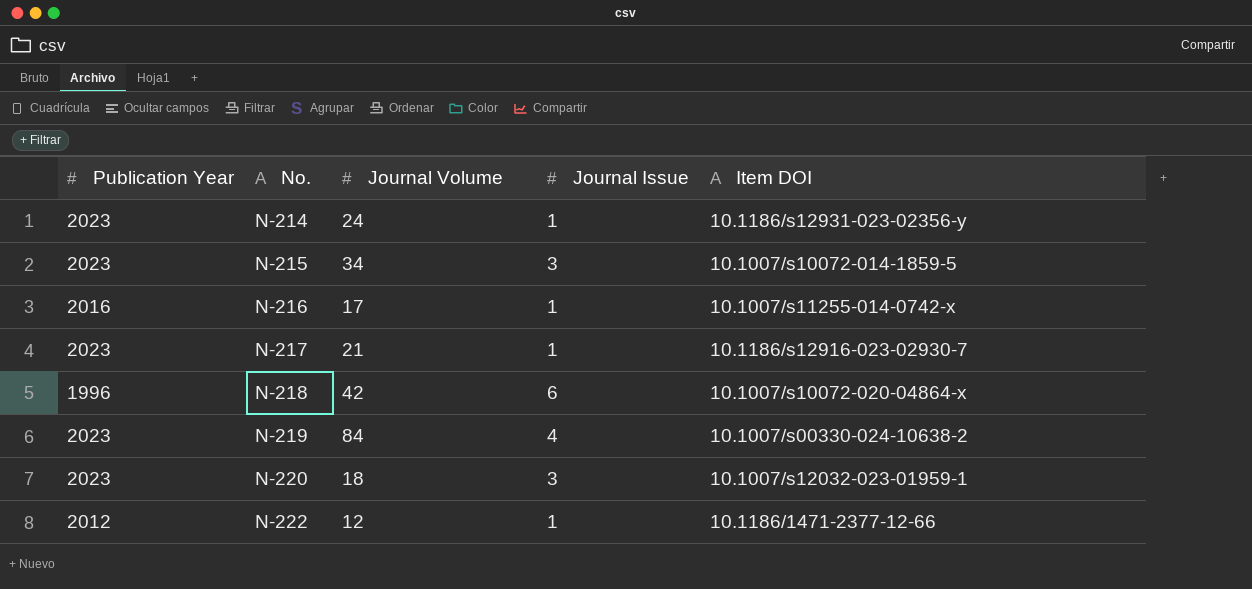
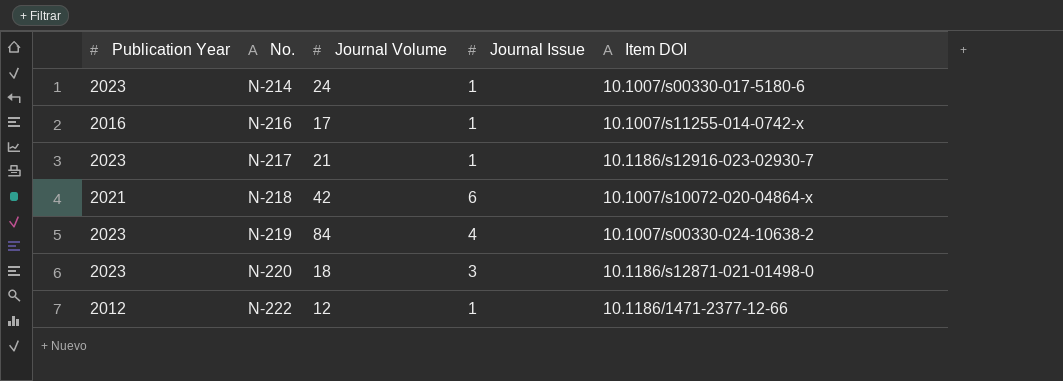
row N-215: 2023 | 34 | 3 | 10.1007/s10072-014-1859-5 -> none
N-214 | Item DOI: 10.1186/s12931-023-02356-y -> 10.1007/s00330-017-5180-6
N-218 | Publication Year: 1996 -> 2021
N-220 | Item DOI: 10.1007/s12032-023-01959-1 -> 10.1186/s12871-021-01498-0

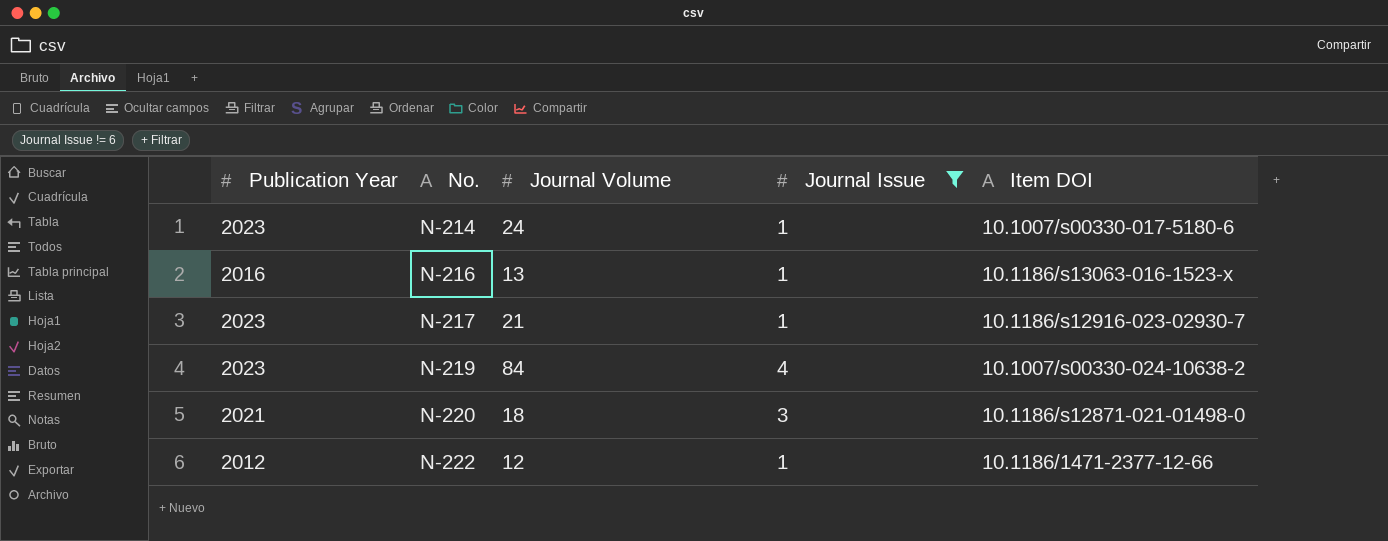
filter: none -> Journal Issue != 6
N-216 | Journal Volume: 17 -> 13
N-216 | Item DOI: 10.1007/s11255-014-0742-x -> 10.1186/s13063-016-1523-x
N-220 | Publication Year: 2023 -> 2021

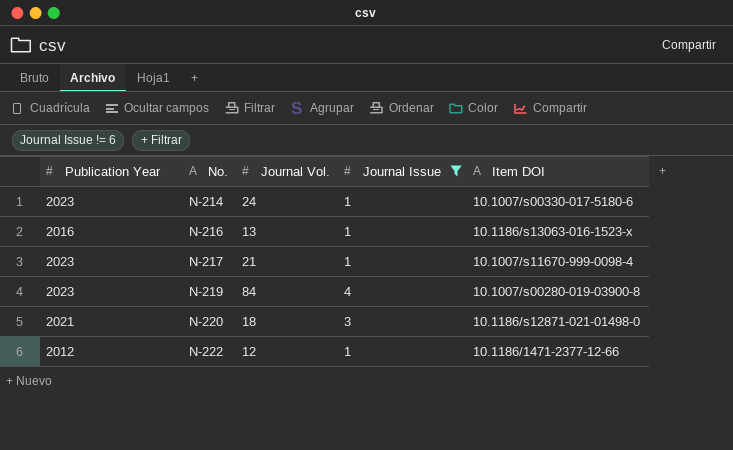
column name: Journal Volume -> Journal Vol.
N-217 | Item DOI: 10.1186/s12916-023-02930-7 -> 10.1007/s11670-999-0098-4
N-219 | Item DOI: 10.1007/s00330-024-10638-2 -> 10.1007/s00280-019-03900-8

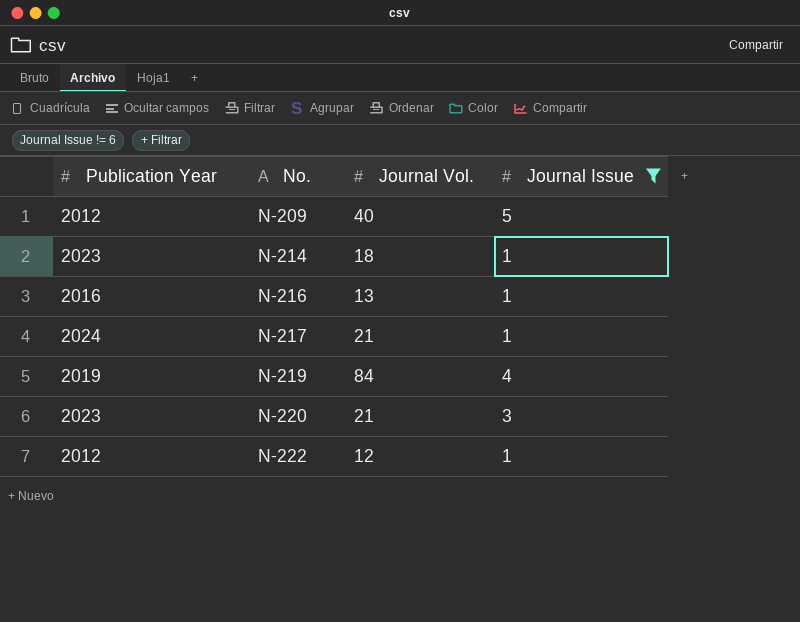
column Item DOI | position: 5 -> none
row N-209: none -> 2012 | 40 | 5
N-214 | Journal Vol.: 24 -> 18
N-217 | Publication Year: 2023 -> 2024
N-219 | Publication Year: 2023 -> 2019
N-220 | Publication Year: 2021 -> 2023
N-220 | Journal Vol.: 18 -> 21

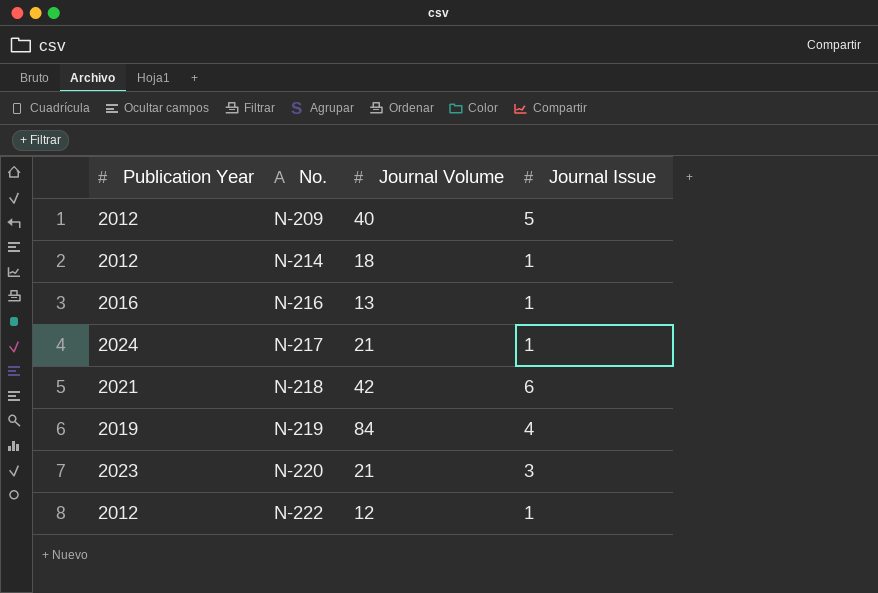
filter: Journal Issue != 6 -> none
column name: Journal Vol. -> Journal Volume
N-214 | Publication Year: 2023 -> 2012

